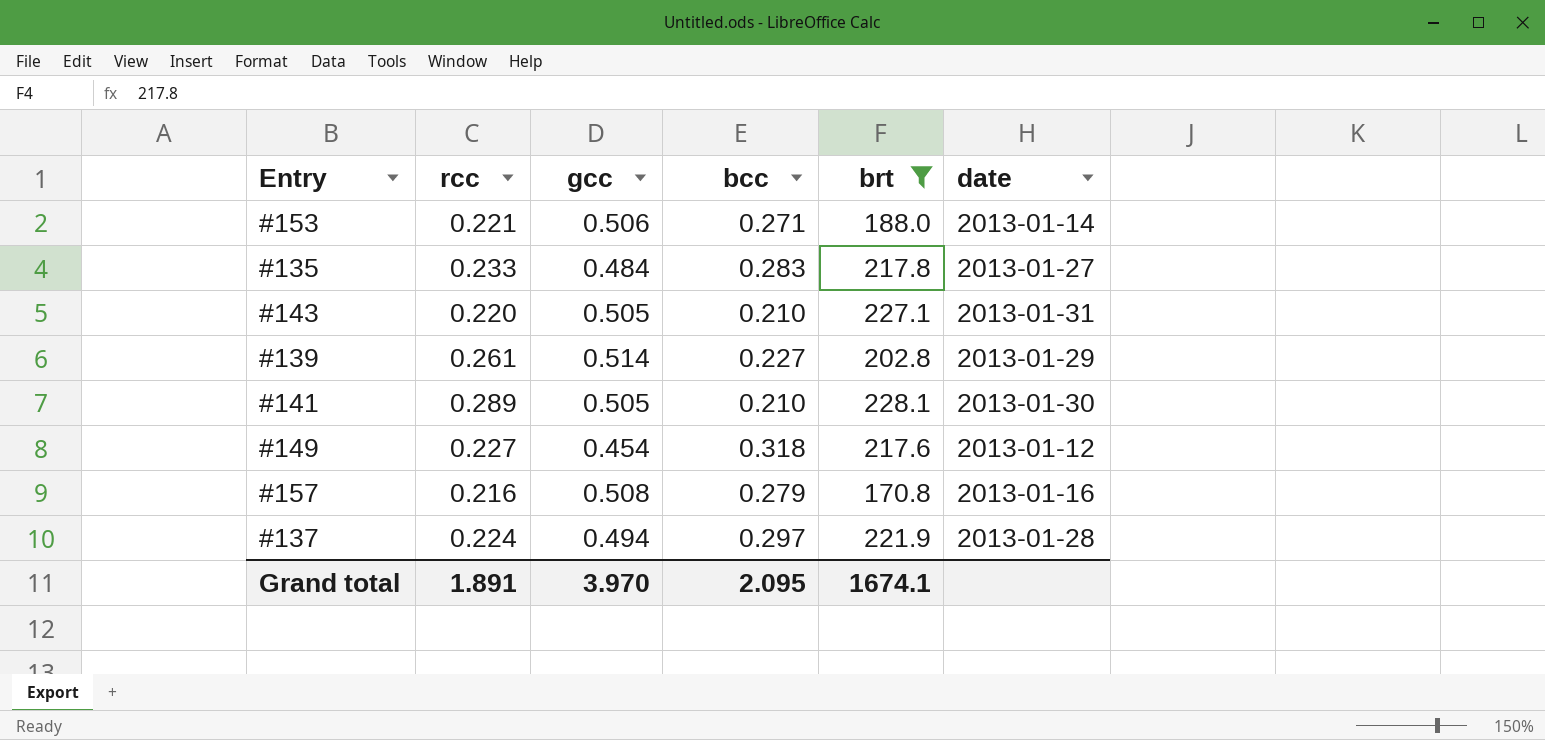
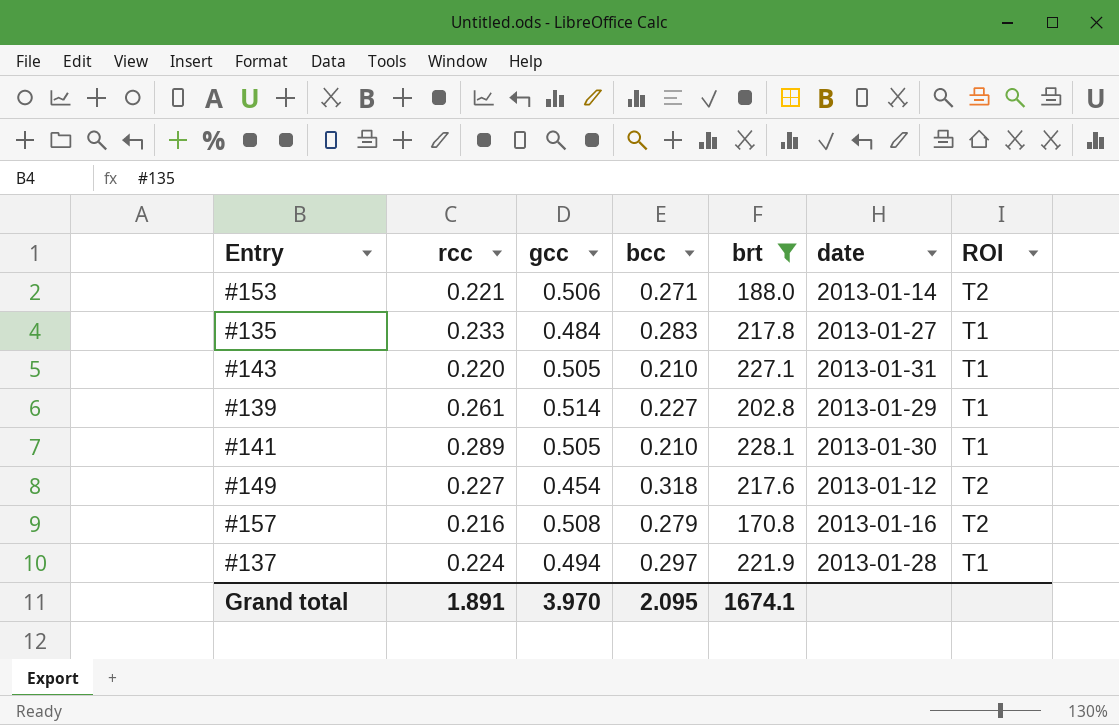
column ROI | position: none -> 7

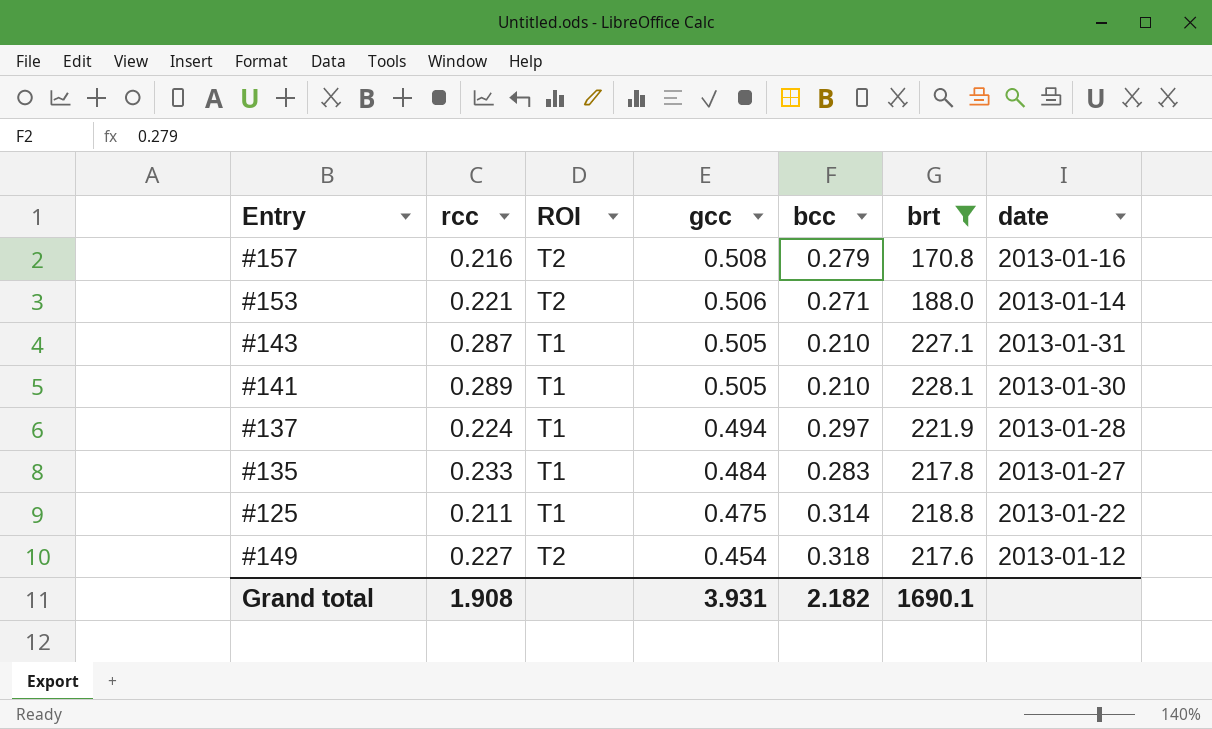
row order: none -> gcc descending
column ROI | position: 7 -> 3
row #139: 0.261 | 0.514 | 0.227 | 202.8 | 2013-01-29 | T1 -> none
#143 | rcc: 0.220 -> 0.287
row #125: none -> 0.211 | T1 | 0.475 | 0.314 | 218.8 | 2013-01-22
Grand total | rcc: 1.891 -> 1.908
Grand total | gcc: 3.970 -> 3.931
Grand total | bcc: 2.095 -> 2.182
Grand total | brt: 1674.1 -> 1690.1

